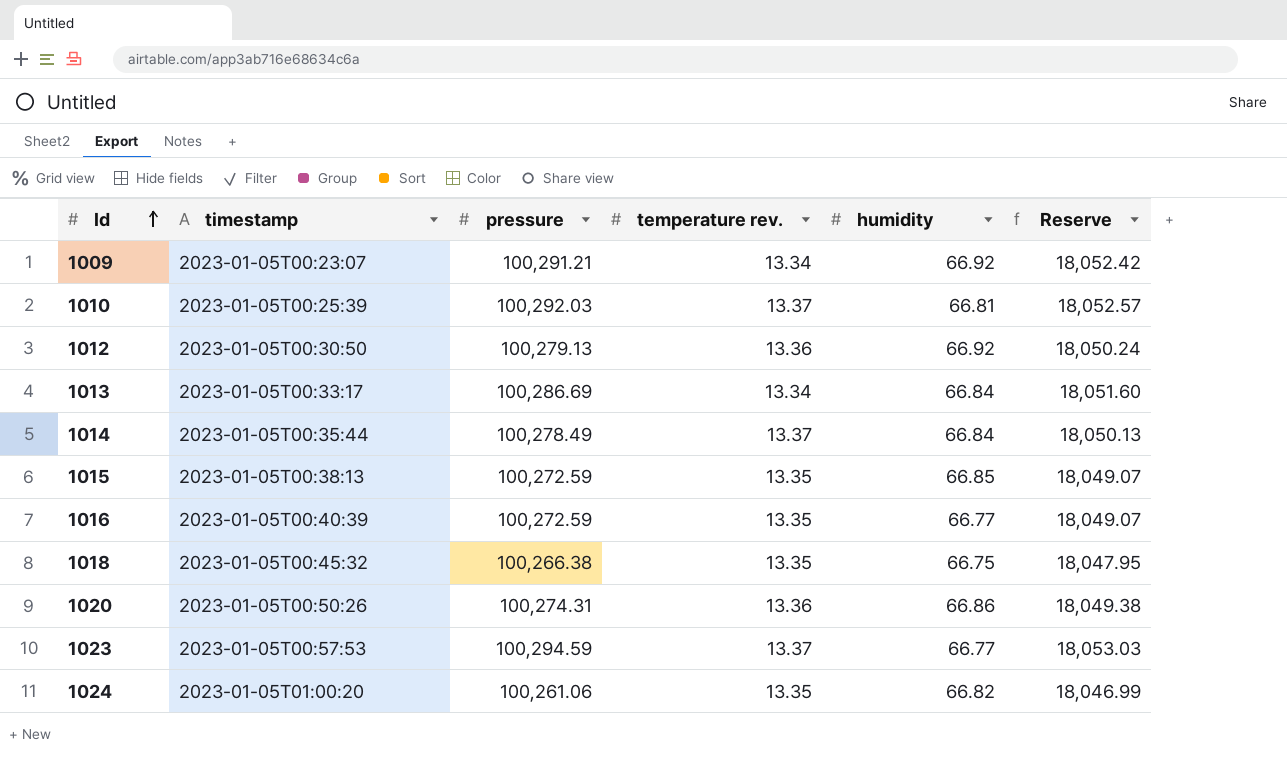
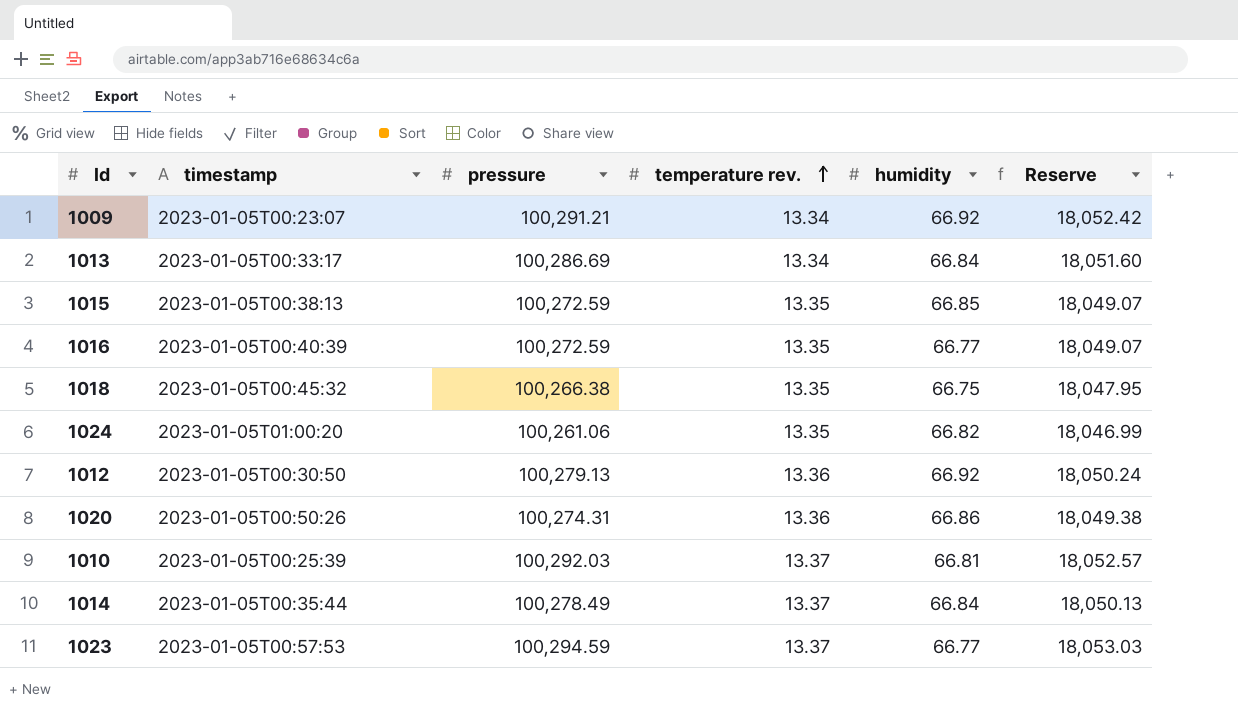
row order: Id ascending -> temperature rev. ascending

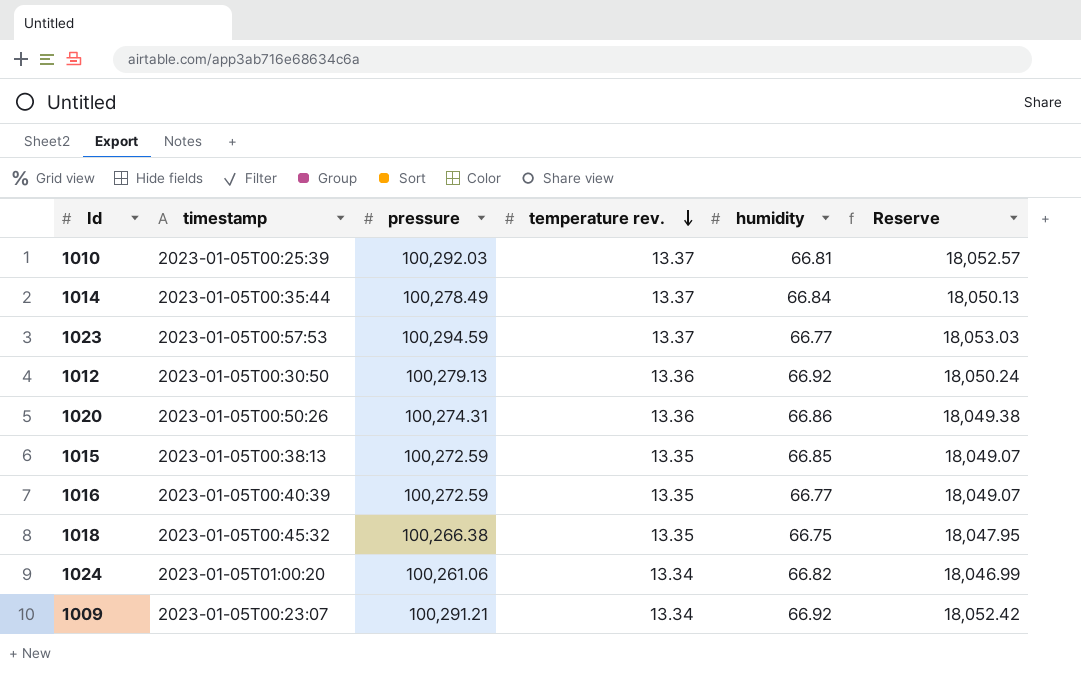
row order: temperature rev. ascending -> temperature rev. descending
row 1013: 2023-01-05T00:33:17 | 100,286.69 | 13.34 | 66.84 | 18,051.60 -> none
1024 | temperature rev.: 13.35 -> 13.34

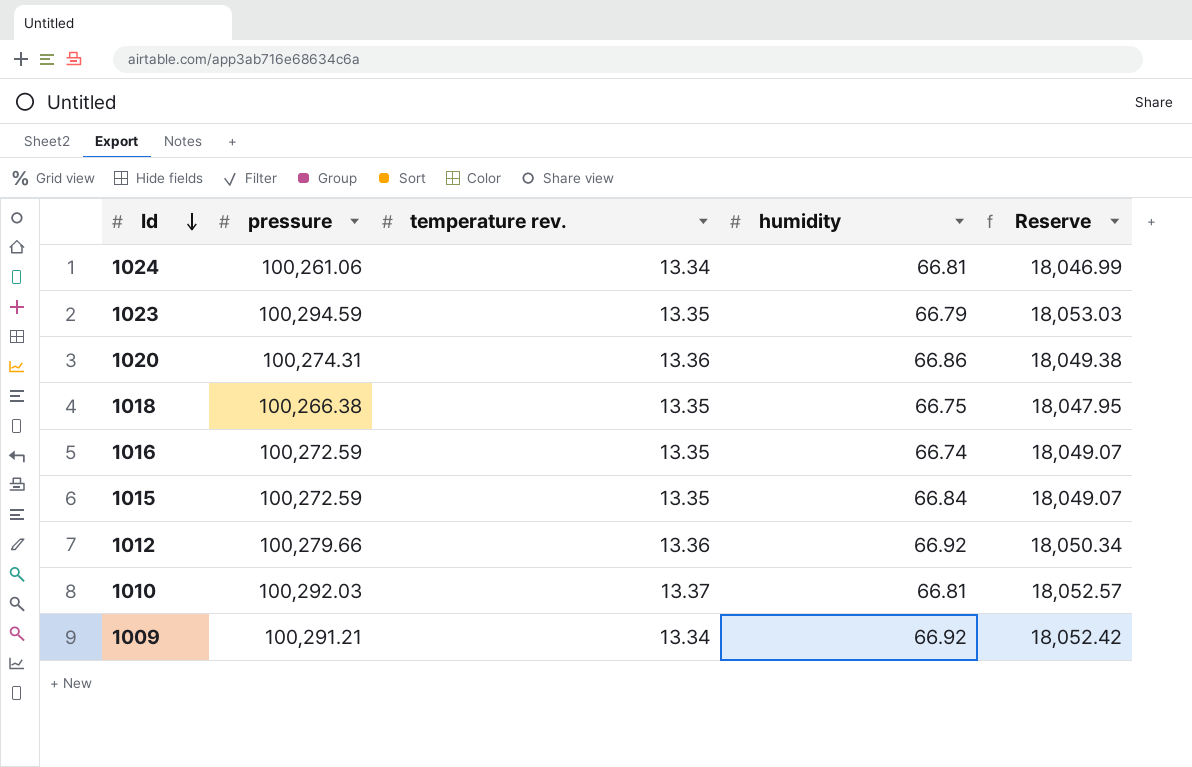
row order: temperature rev. descending -> Id descending
column timestamp | position: 2 -> none
row 1014: 2023-01-05T00:35:44 | 100,278.49 | 13.37 | 66.84 | 18,050.13 -> none
1024 | humidity: 66.82 -> 66.81
1023 | temperature rev.: 13.37 -> 13.35
1023 | humidity: 66.77 -> 66.79
1016 | humidity: 66.77 -> 66.74
1015 | humidity: 66.85 -> 66.84
1012 | pressure: 100,279.13 -> 100,279.66
1012 | Reserve: 18,050.24 -> 18,050.34

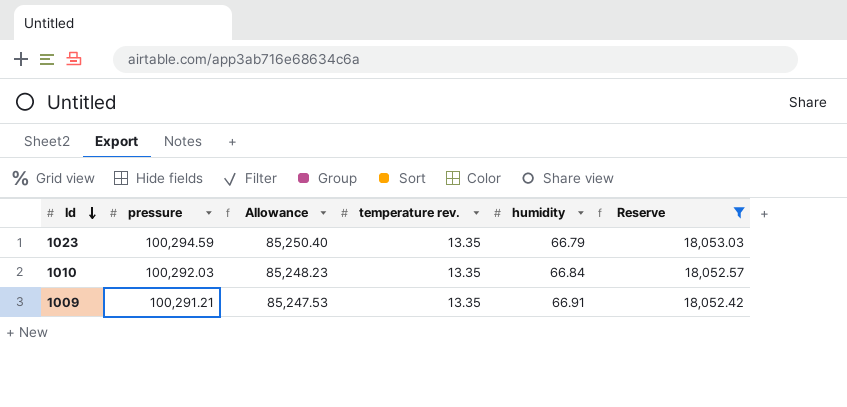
filter: none -> Reserve >= 18,052.42
column Allowance | formula: none -> [pressure] * 0.85
1010 | temperature rev.: 13.37 -> 13.35
1010 | humidity: 66.81 -> 66.84
1009 | temperature rev.: 13.34 -> 13.35
1009 | humidity: 66.92 -> 66.91

